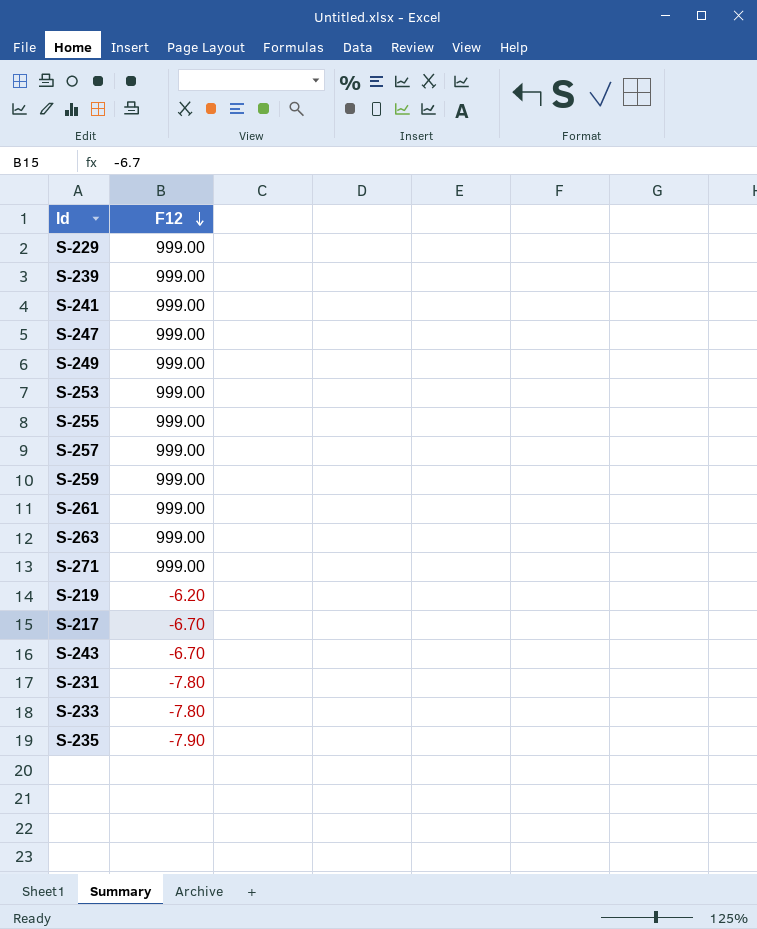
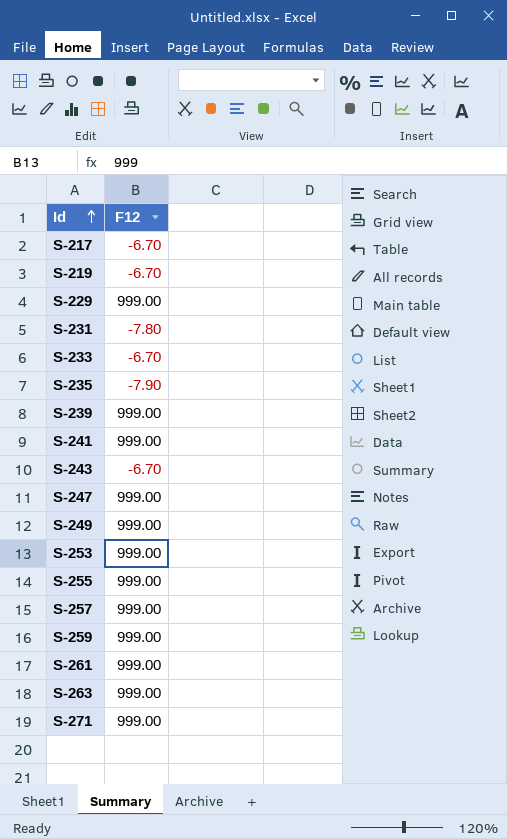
row order: F12 descending -> Id ascending
S-219 | F12: -6.20 -> -6.70
S-233 | F12: -7.80 -> -6.70

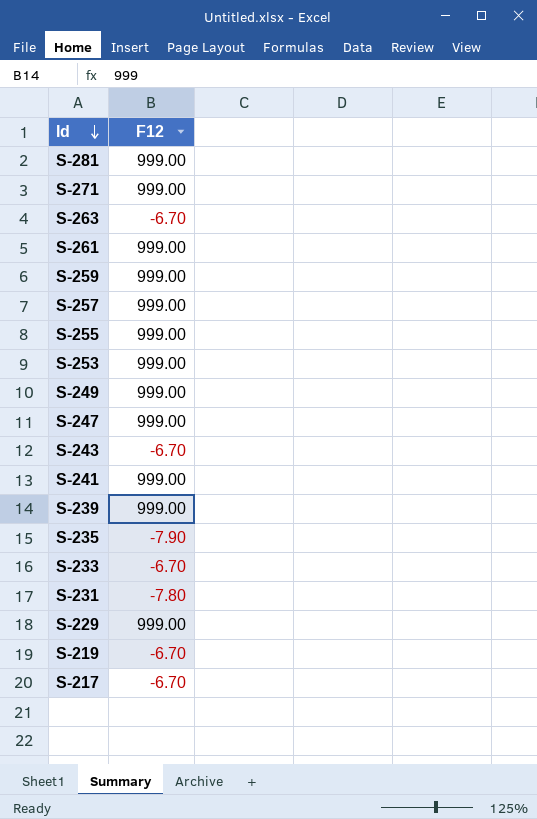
row order: Id ascending -> Id descending
row S-281: none -> 999.00
S-263 | F12: 999.00 -> -6.70

